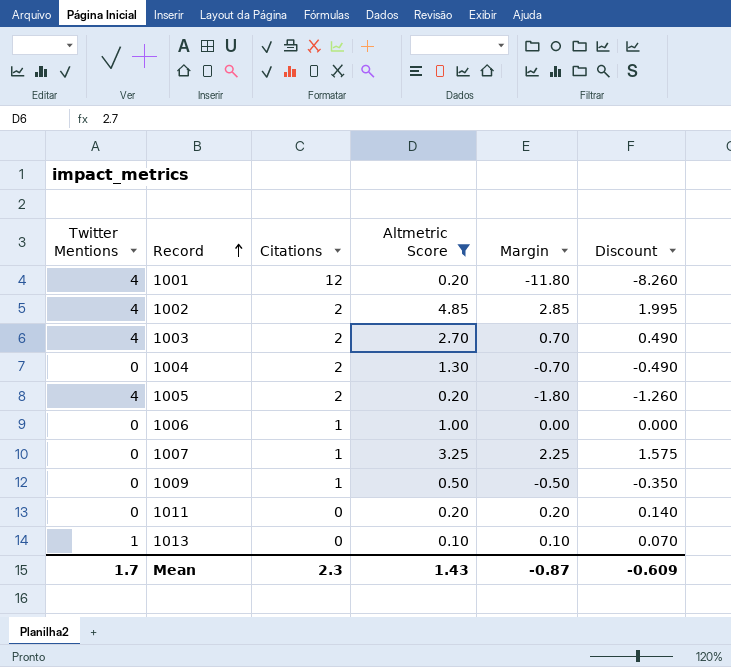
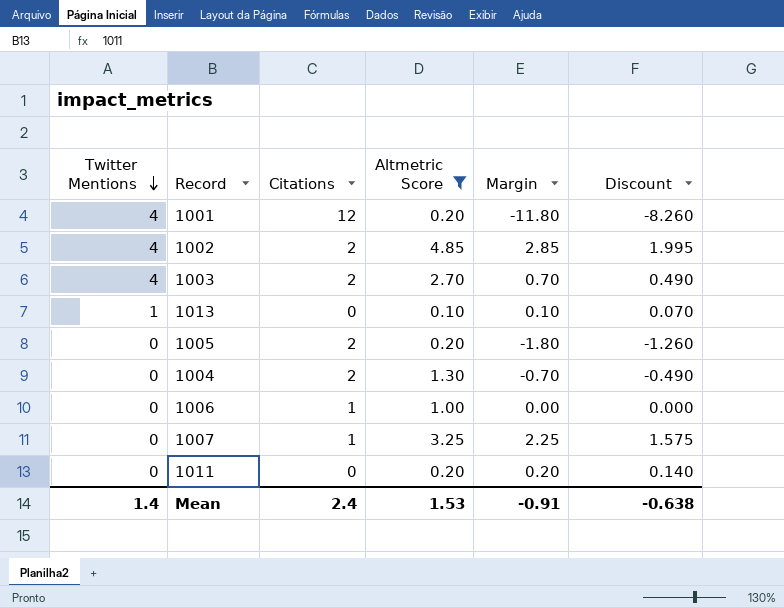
row order: Record ascending -> Twitter Mentions descending
row 1009: 0 | 1 | 0.50 | -0.50 | -0.350 -> none
1005 | Twitter Mentions: 4 -> 0
Mean | Twitter Mentions: 1.7 -> 1.4
Mean | Citations: 2.3 -> 2.4
Mean | Altmetric Score: 1.43 -> 1.53
Mean | Margin: -0.87 -> -0.91
Mean | Discount: -0.609 -> -0.638

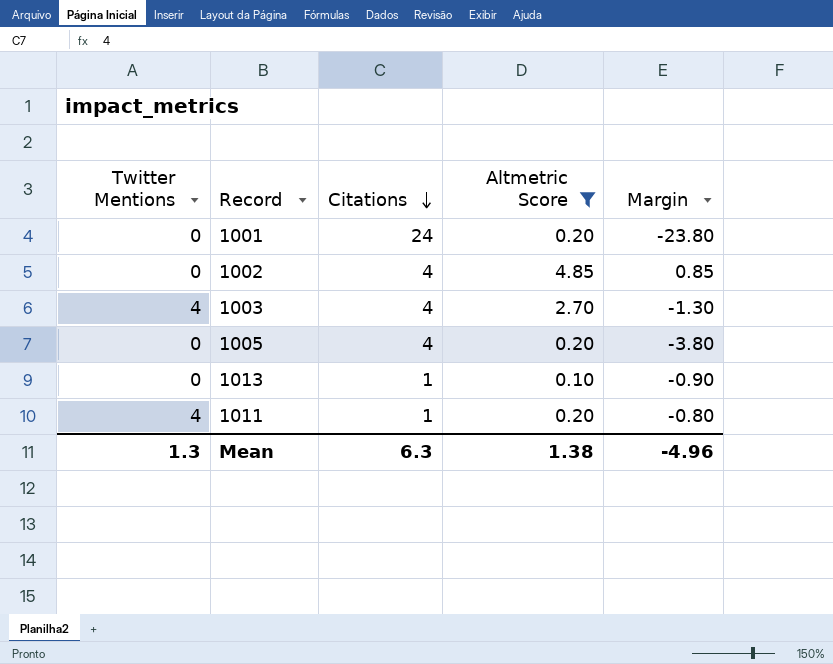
row order: Twitter Mentions descending -> Citations descending
column Discount | formula: [Margin] * 0.7 -> none
row 1004: 0 | 2 | 1.30 | -0.70 | -0.490 -> none
row 1006: 0 | 1 | 1.00 | 0.00 | 0.000 -> none
row 1007: 0 | 1 | 3.25 | 2.25 | 1.575 -> none
1001 | Twitter Mentions: 4 -> 0
1001 | Citations: 12 -> 24
1001 | Margin: -11.80 -> -23.80
1002 | Twitter Mentions: 4 -> 0
1002 | Citations: 2 -> 4
1002 | Margin: 2.85 -> 0.85
1003 | Citations: 2 -> 4
1003 | Margin: 0.70 -> -1.30
1005 | Citations: 2 -> 4
1005 | Margin: -1.80 -> -3.80
1013 | Twitter Mentions: 1 -> 0
1013 | Citations: 0 -> 1
1013 | Margin: 0.10 -> -0.90
1011 | Twitter Mentions: 0 -> 4
1011 | Citations: 0 -> 1
1011 | Margin: 0.20 -> -0.80
Mean | Twitter Mentions: 1.4 -> 1.3
Mean | Citations: 2.4 -> 6.3
Mean | Altmetric Score: 1.53 -> 1.38
Mean | Margin: -0.91 -> -4.96

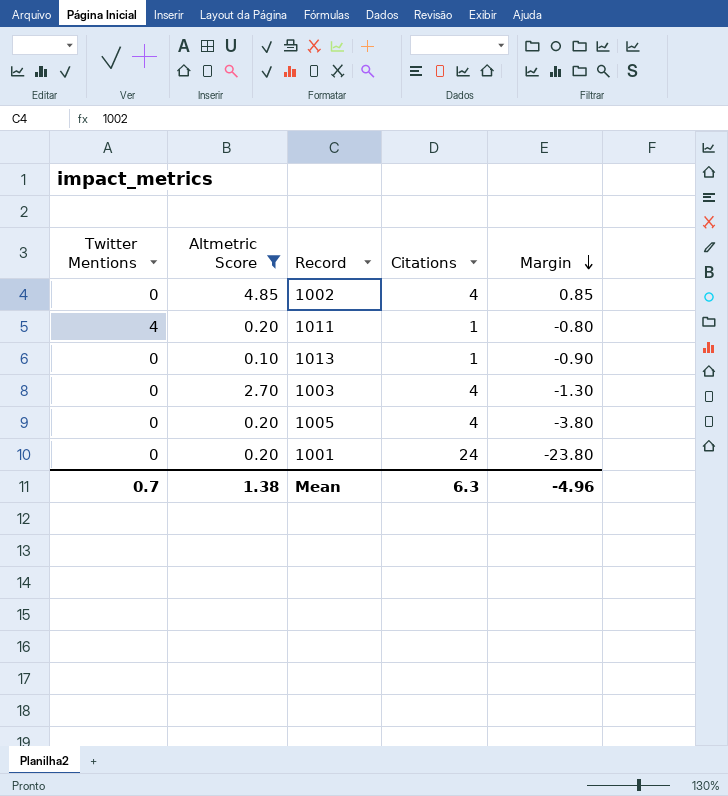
row order: Citations descending -> Margin descending
column Altmetric Score | position: 4 -> 2
1003 | Twitter Mentions: 4 -> 0
Mean | Twitter Mentions: 1.3 -> 0.7

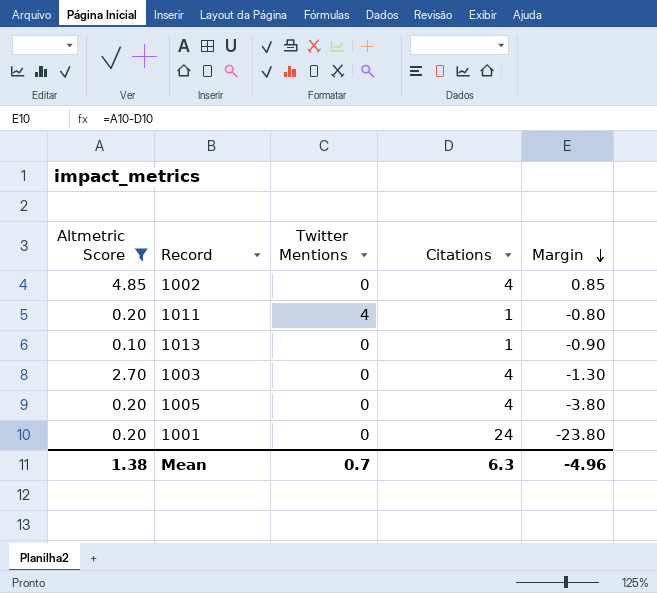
column Twitter Mentions | position: 1 -> 3

